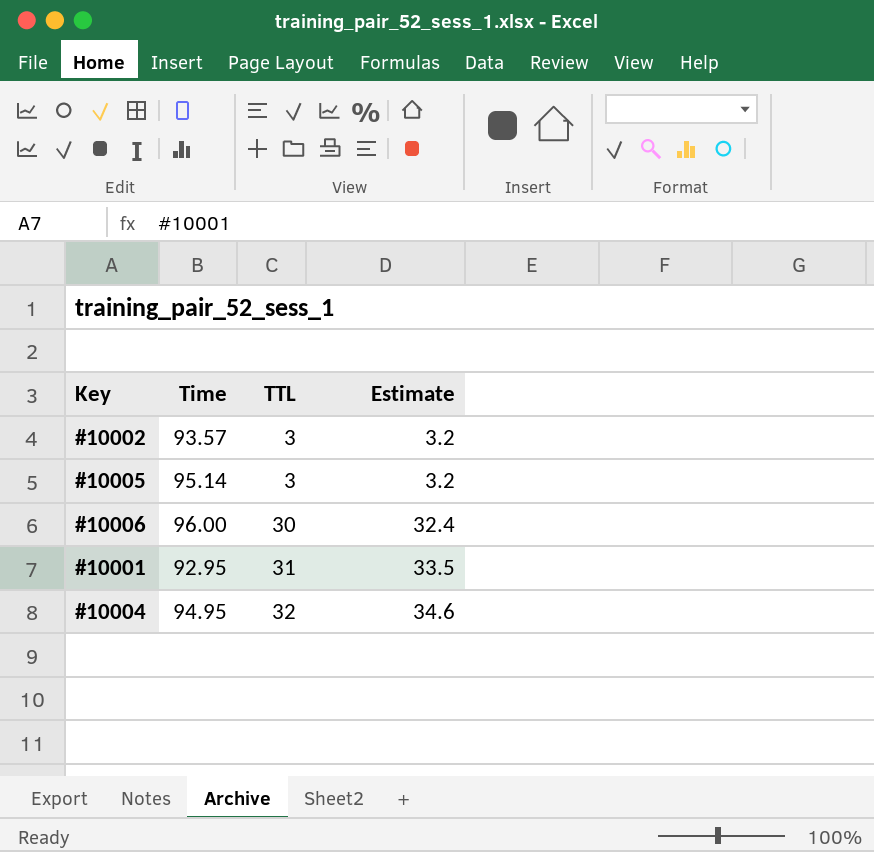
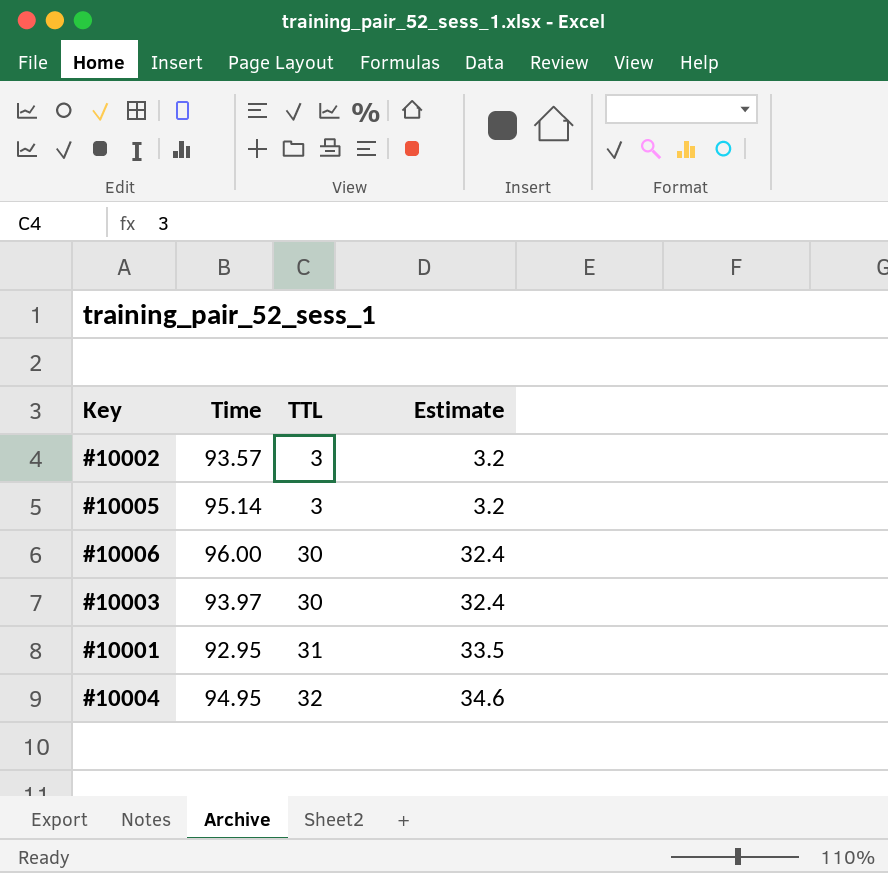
row #10003: none -> 93.97 | 30 | 32.4

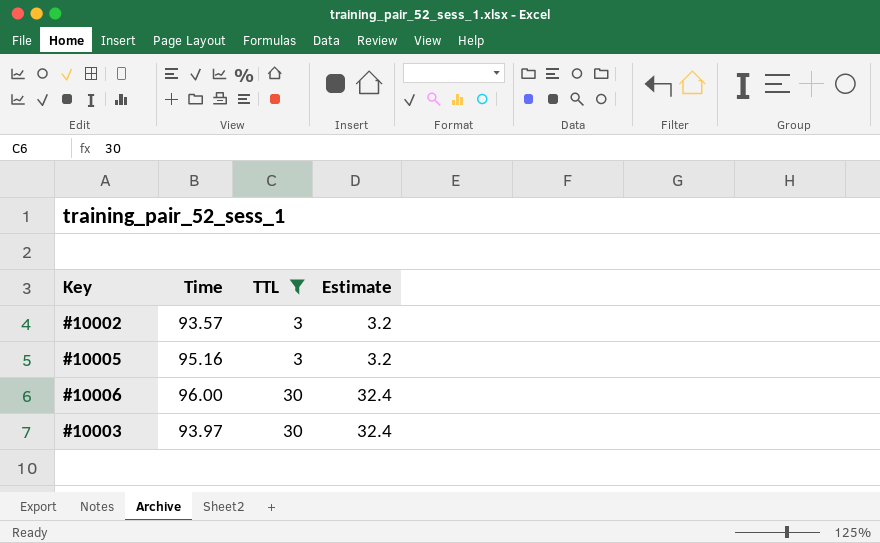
filter: none -> TTL <= 30
#10005 | Time: 95.14 -> 95.16

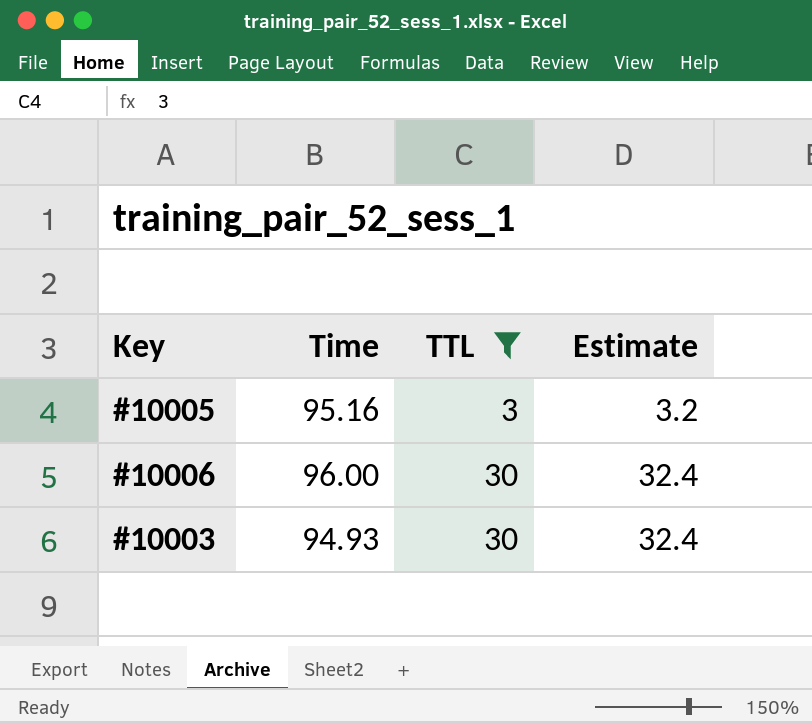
row #10002: 93.57 | 3 | 3.2 -> none
#10003 | Time: 93.97 -> 94.93

